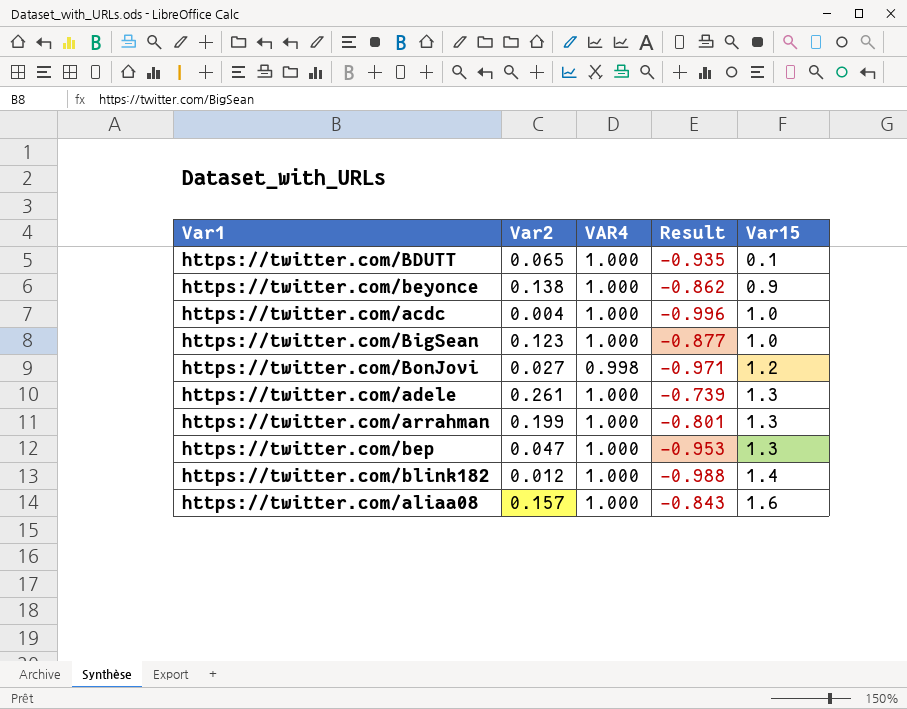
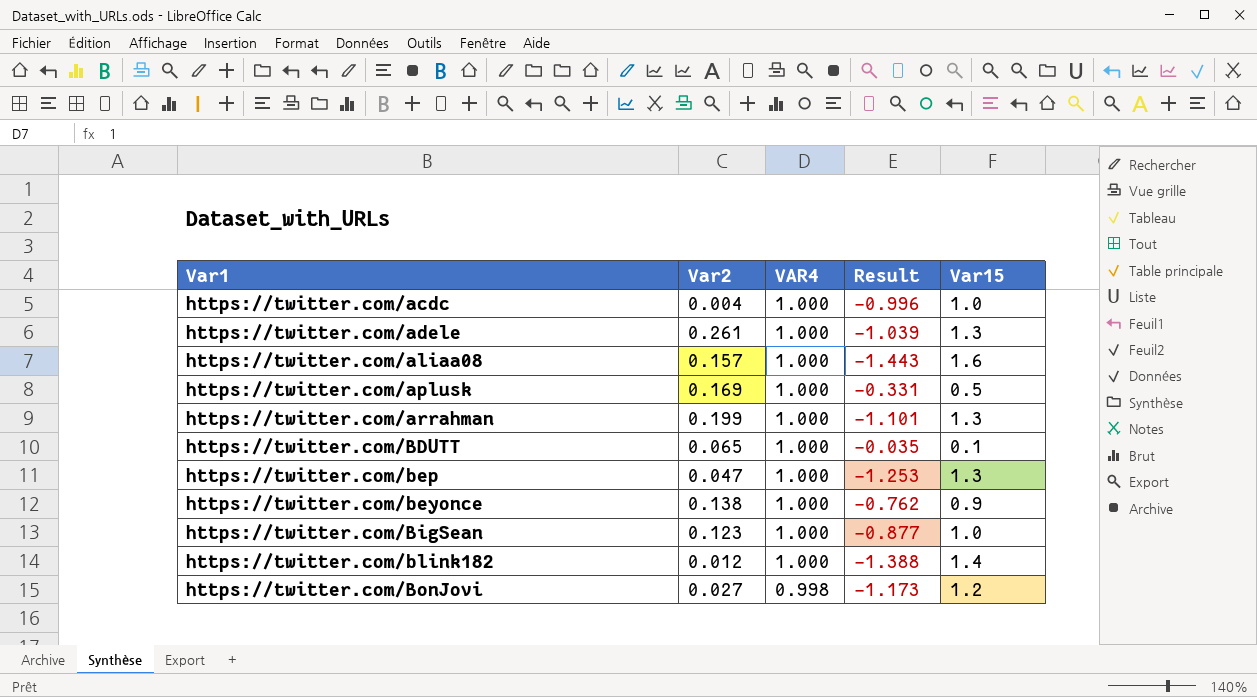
row order: Var15 ascending -> Var1 ascending
column Result | formula: [Var2] - [VAR4] -> [Var2] - [Var15]
row https://twitter.com/aplusk: none -> 0.169 | 1.000 | -0.331 | 0.5

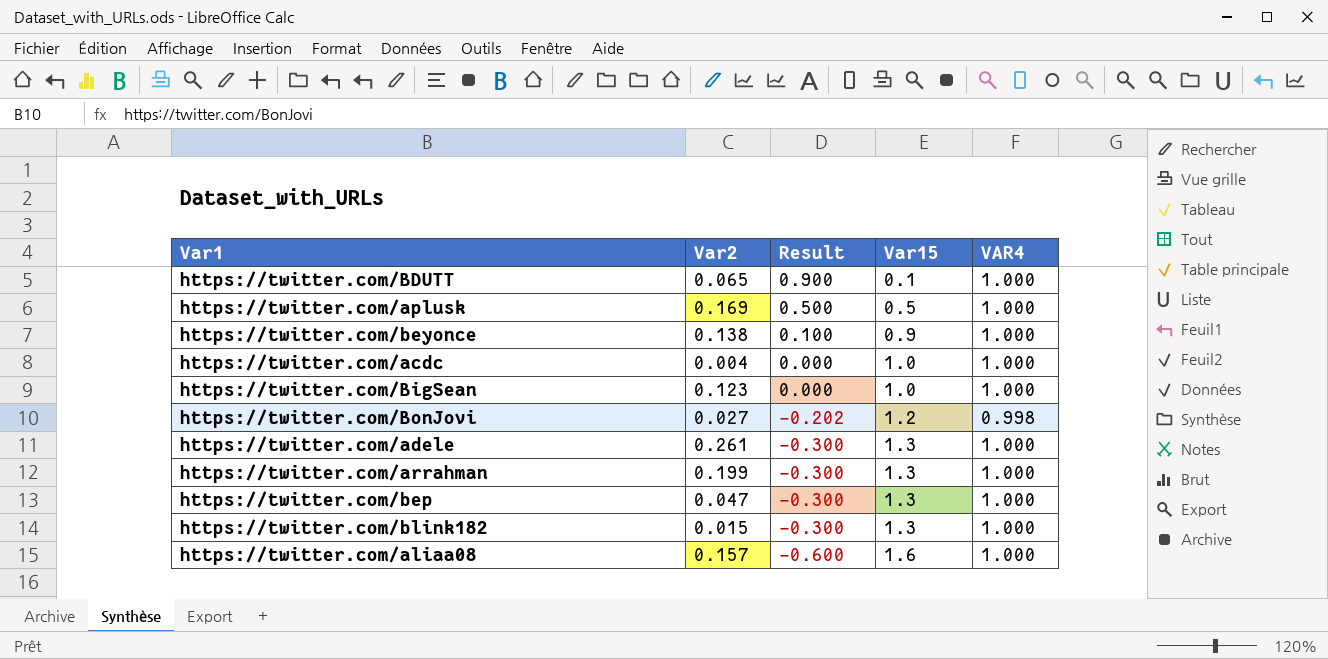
row order: Var1 ascending -> Result descending
column Result | formula: [Var2] - [Var15] -> [VAR4] - [Var15]
column VAR4 | position: 3 -> 5
https://twitter.com/blink182 | Var2: 0.012 -> 0.015
https://twitter.com/blink182 | Var15: 1.4 -> 1.3

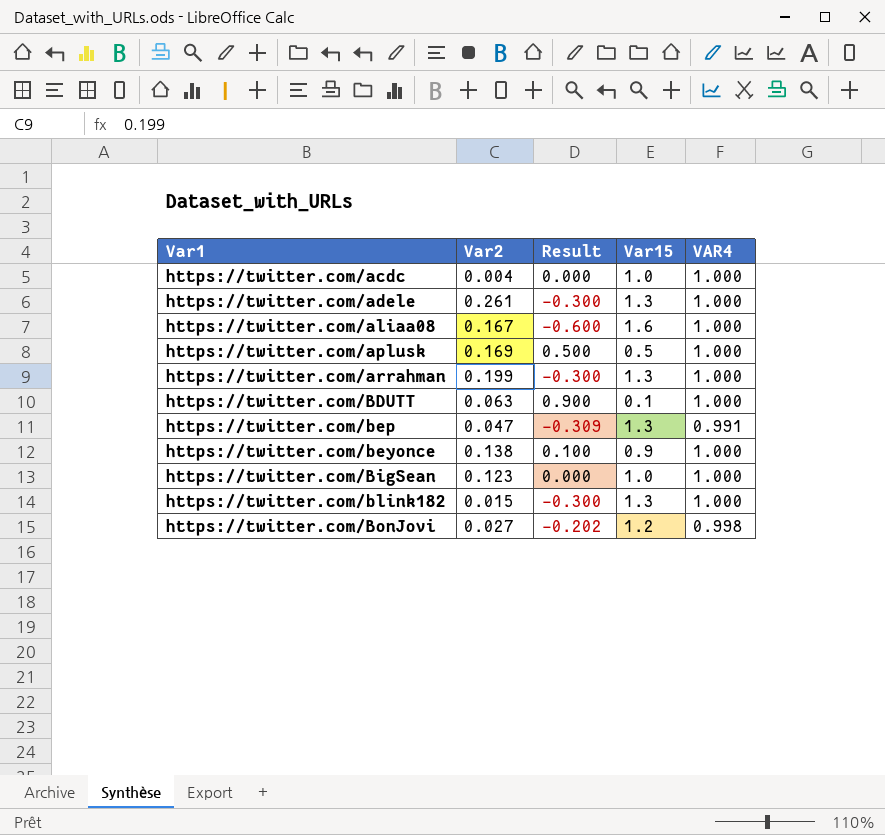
row order: Result descending -> Var1 ascending
https://twitter.com/aliaa08 | Var2: 0.157 -> 0.167
https://twitter.com/BDUTT | Var2: 0.065 -> 0.063
https://twitter.com/bep | Result: -0.300 -> -0.309
https://twitter.com/bep | VAR4: 1.000 -> 0.991

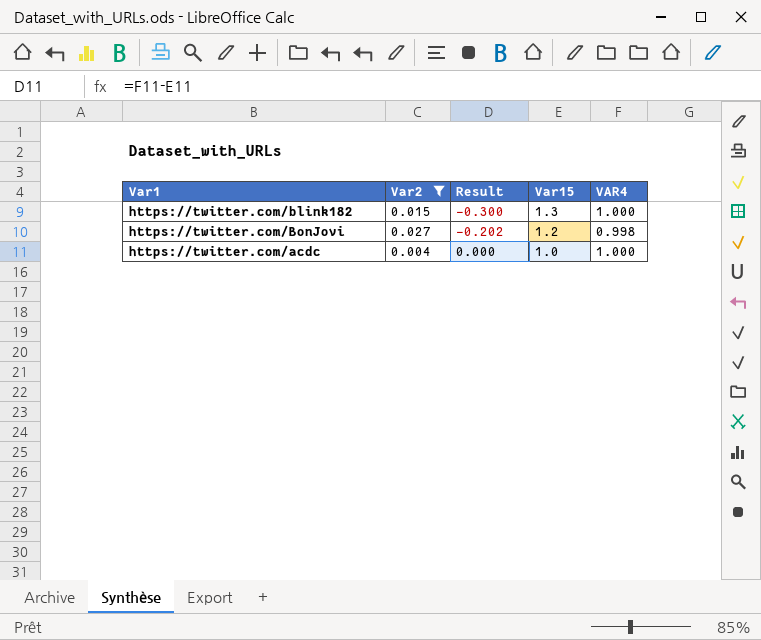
filter: none -> Var2 <= 0.027
row order: Var1 ascending -> Result ascending

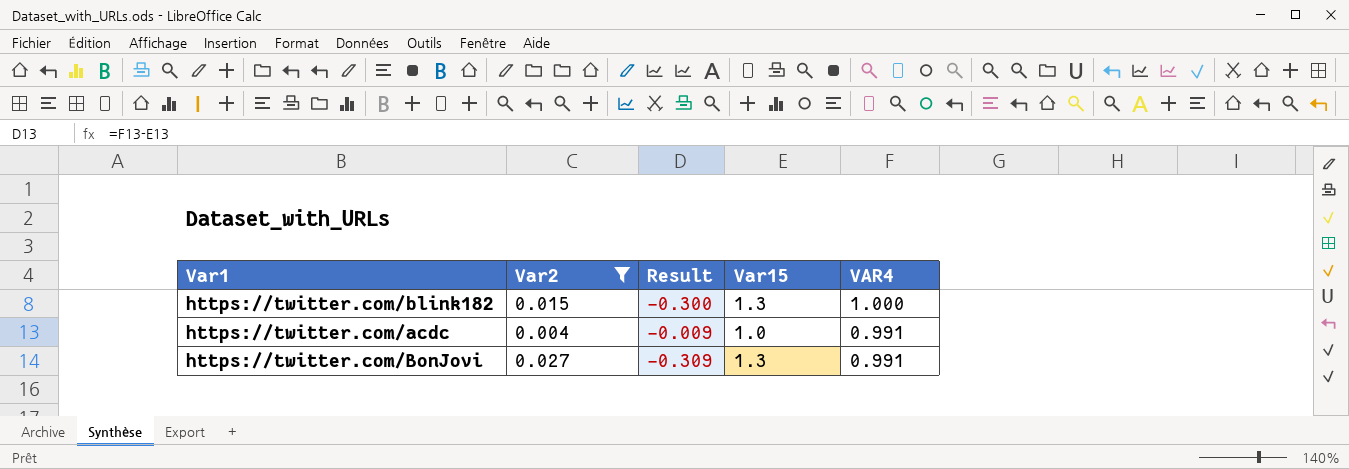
row order: Result ascending -> VAR4 descending
https://twitter.com/acdc | Result: 0.000 -> -0.009
https://twitter.com/acdc | VAR4: 1.000 -> 0.991
https://twitter.com/BonJovi | Result: -0.202 -> -0.309
https://twitter.com/BonJovi | Var15: 1.2 -> 1.3
https://twitter.com/BonJovi | VAR4: 0.998 -> 0.991

